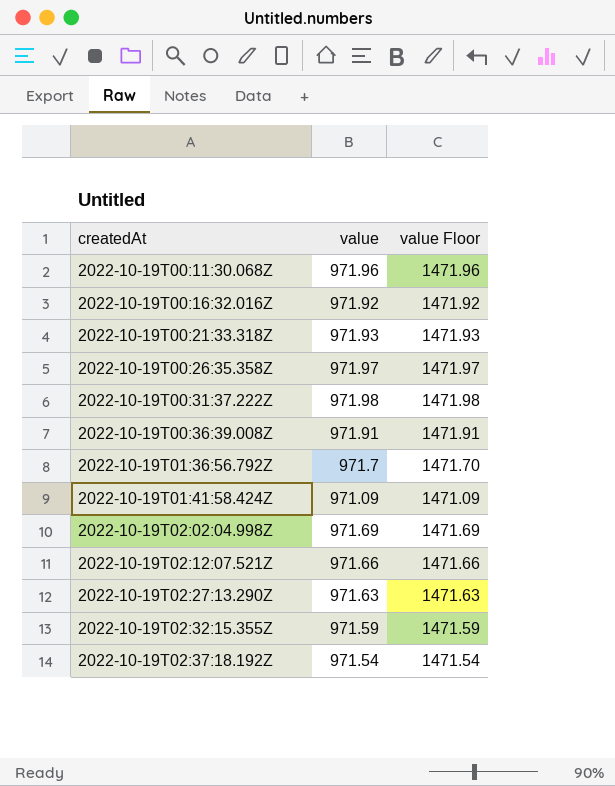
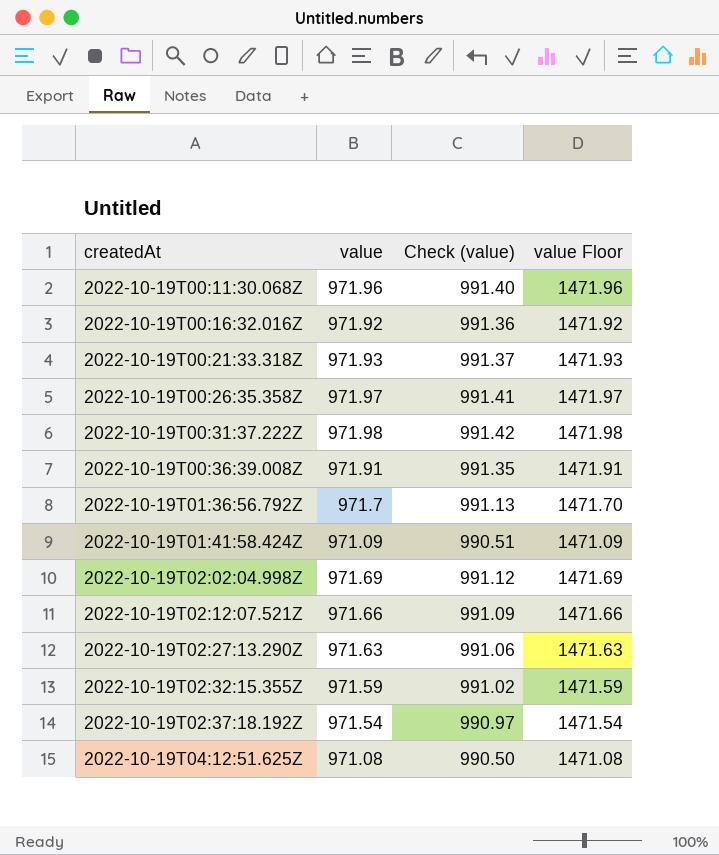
column Check (value) | formula: none -> [value] * 1.02
row 2022-10-19T04:12:51.625Z: none -> 971.08 | 990.50 | 1471.08

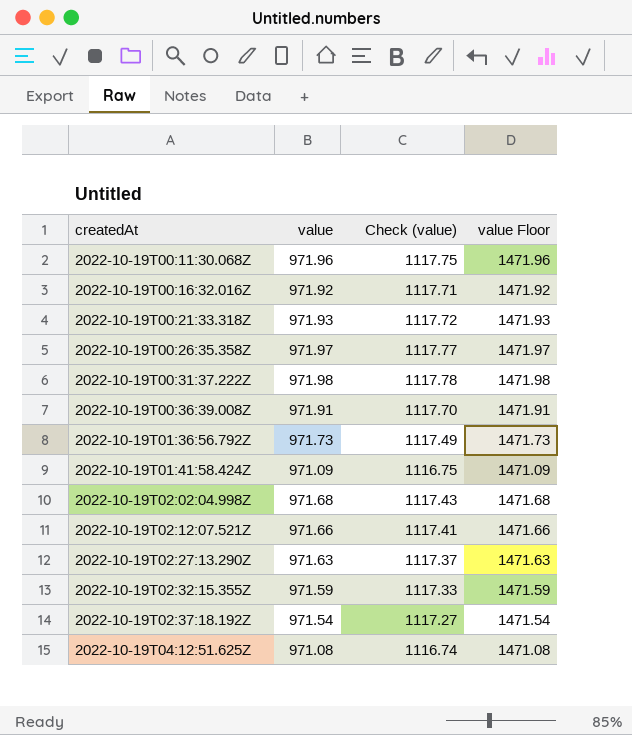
column Check (value) | formula: [value] * 1.02 -> [value] * 1.15
2022-10-19T01:36:56.792Z | value: 971.7 -> 971.73
2022-10-19T01:36:56.792Z | value Floor: 1471.70 -> 1471.73
2022-10-19T02:02:04.998Z | value: 971.69 -> 971.68
2022-10-19T02:02:04.998Z | value Floor: 1471.69 -> 1471.68

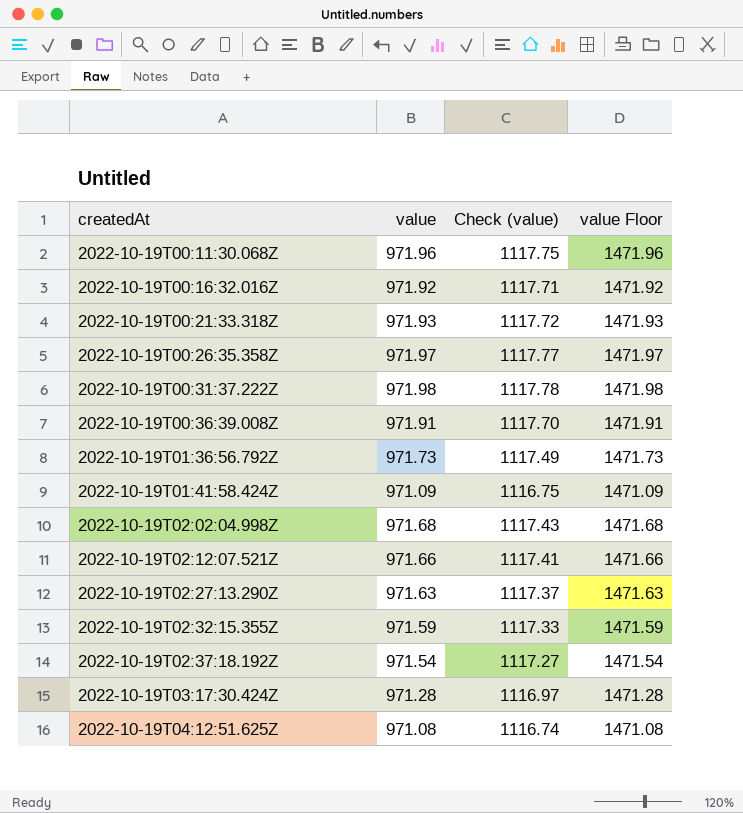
row 2022-10-19T03:17:30.424Z: none -> 971.28 | 1116.97 | 1471.28

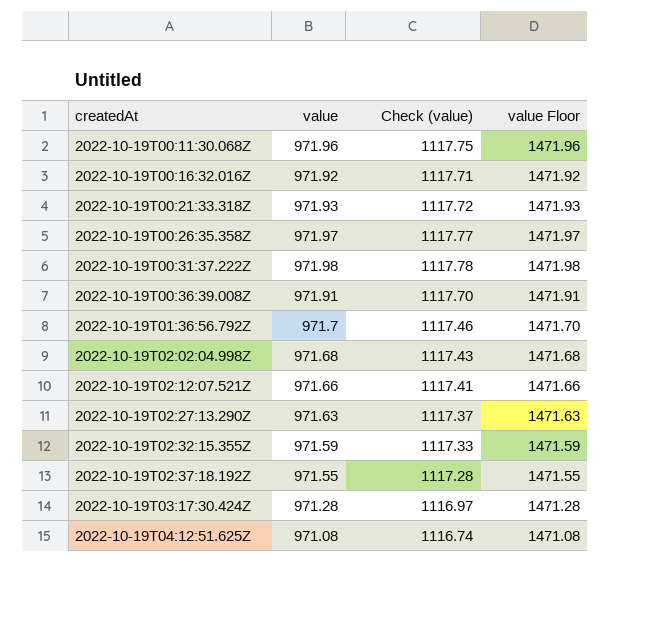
row 2022-10-19T01:41:58.424Z: 971.09 | 1116.75 | 1471.09 -> none
2022-10-19T01:36:56.792Z | value: 971.73 -> 971.7
2022-10-19T01:36:56.792Z | Check (value): 1117.49 -> 1117.46
2022-10-19T01:36:56.792Z | value Floor: 1471.73 -> 1471.70
2022-10-19T02:37:18.192Z | value: 971.54 -> 971.55
2022-10-19T02:37:18.192Z | Check (value): 1117.27 -> 1117.28
2022-10-19T02:37:18.192Z | value Floor: 1471.54 -> 1471.55

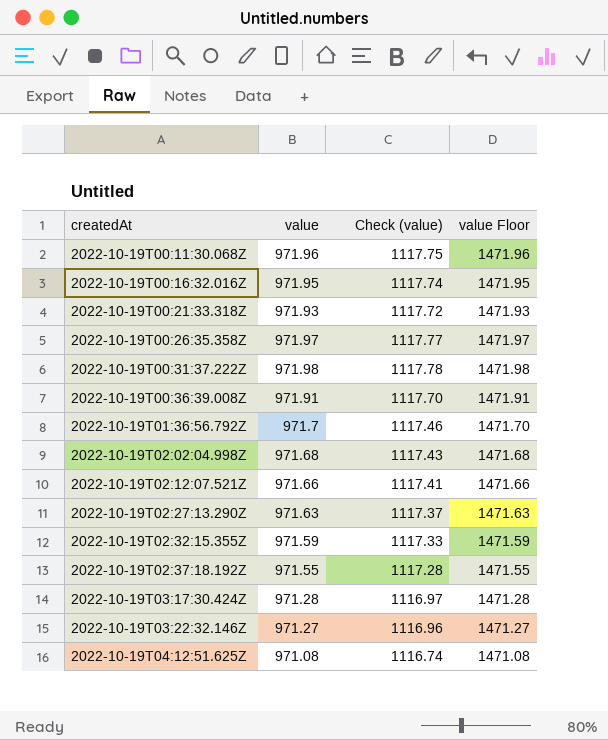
2022-10-19T00:16:32.016Z | value: 971.92 -> 971.95
2022-10-19T00:16:32.016Z | Check (value): 1117.71 -> 1117.74
2022-10-19T00:16:32.016Z | value Floor: 1471.92 -> 1471.95
row 2022-10-19T03:22:32.146Z: none -> 971.27 | 1116.96 | 1471.27

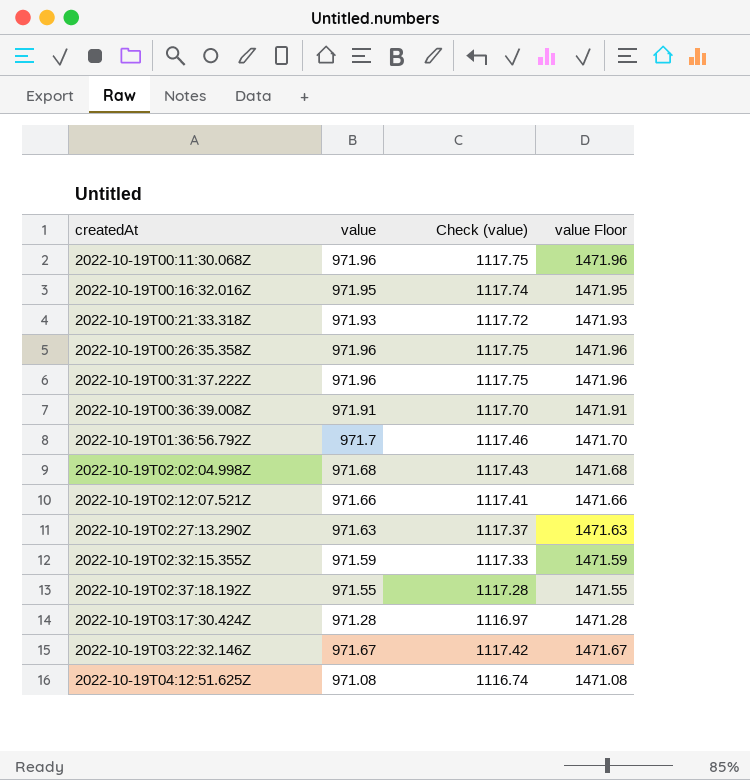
2022-10-19T00:26:35.358Z | value: 971.97 -> 971.96
2022-10-19T00:26:35.358Z | Check (value): 1117.77 -> 1117.75
2022-10-19T00:26:35.358Z | value Floor: 1471.97 -> 1471.96
2022-10-19T00:31:37.222Z | value: 971.98 -> 971.96
2022-10-19T00:31:37.222Z | Check (value): 1117.78 -> 1117.75
2022-10-19T00:31:37.222Z | value Floor: 1471.98 -> 1471.96
2022-10-19T03:22:32.146Z | value: 971.27 -> 971.67
2022-10-19T03:22:32.146Z | Check (value): 1116.96 -> 1117.42
2022-10-19T03:22:32.146Z | value Floor: 1471.27 -> 1471.67

